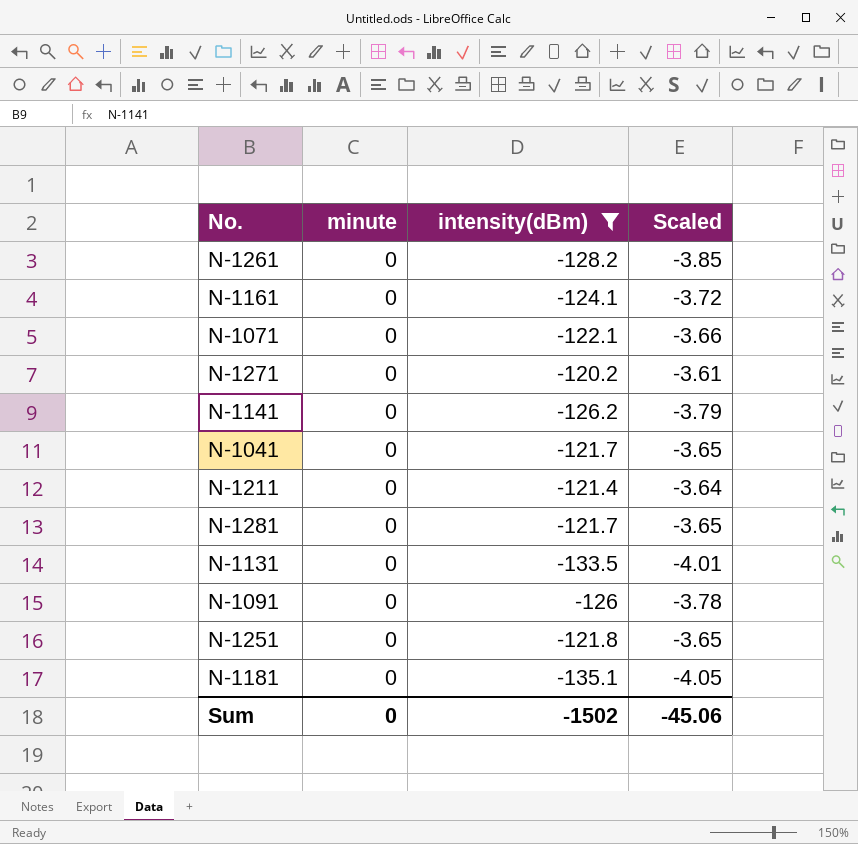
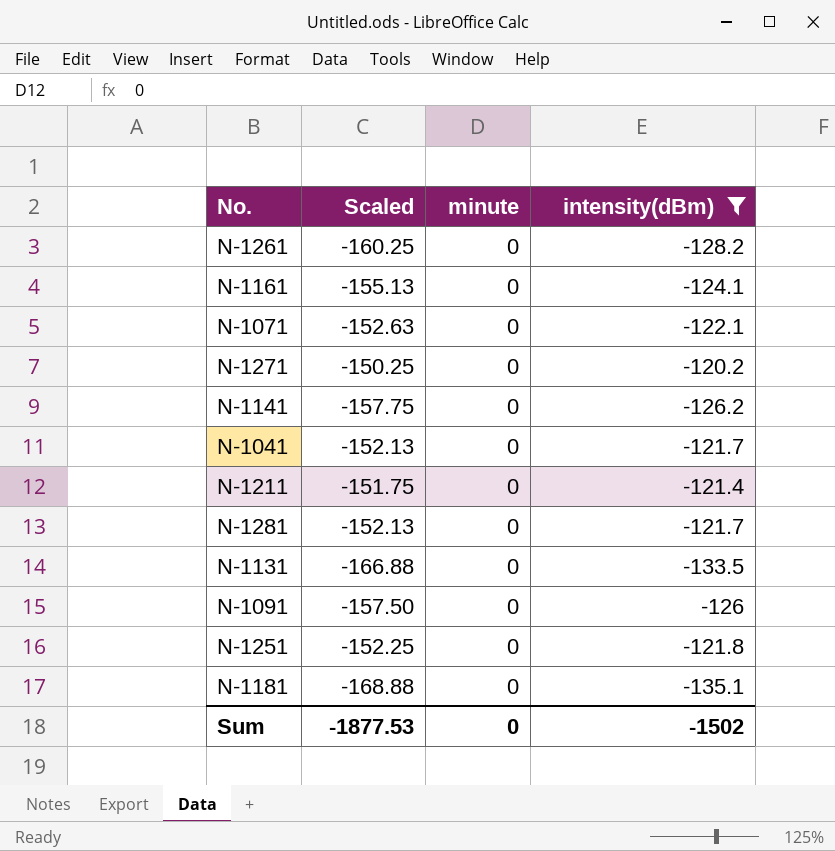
column Scaled | formula: [intensity(dBm)] * 0.03 -> [intensity(dBm)] * 1.25
column Scaled | position: 4 -> 2
Sum | Scaled: -45.06 -> -1877.53

